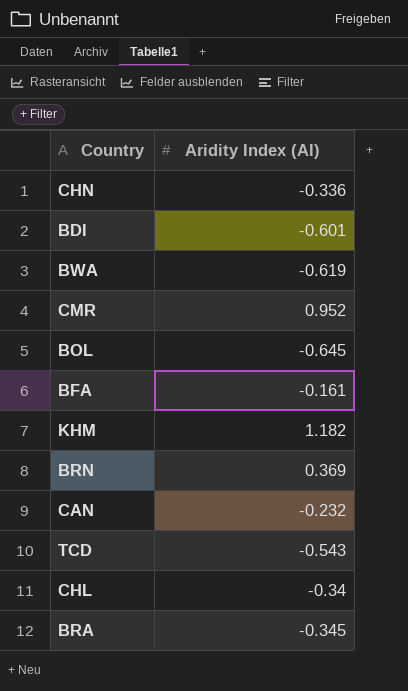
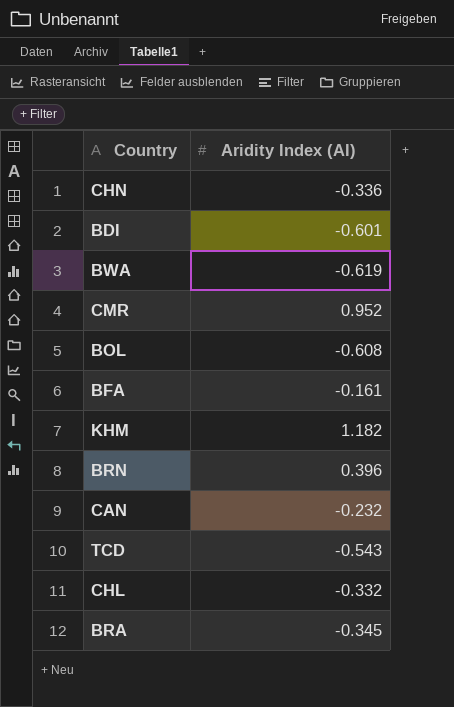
BOL | Aridity Index (AI): -0.645 -> -0.608
BRN | Aridity Index (AI): 0.369 -> 0.396
CHL | Aridity Index (AI): -0.34 -> -0.332

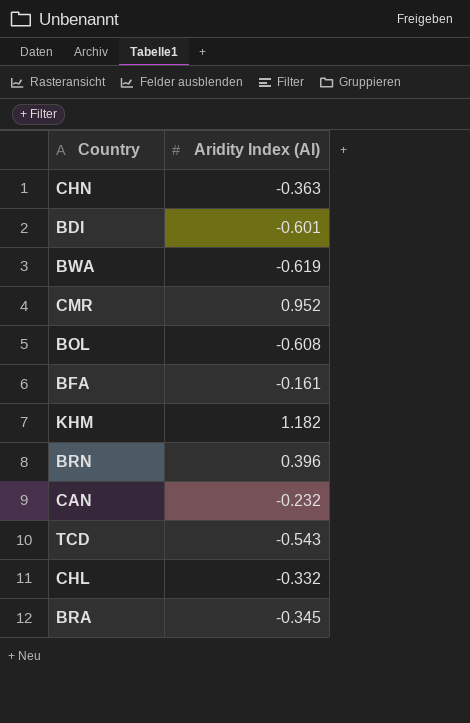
CHN | Aridity Index (AI): -0.336 -> -0.363

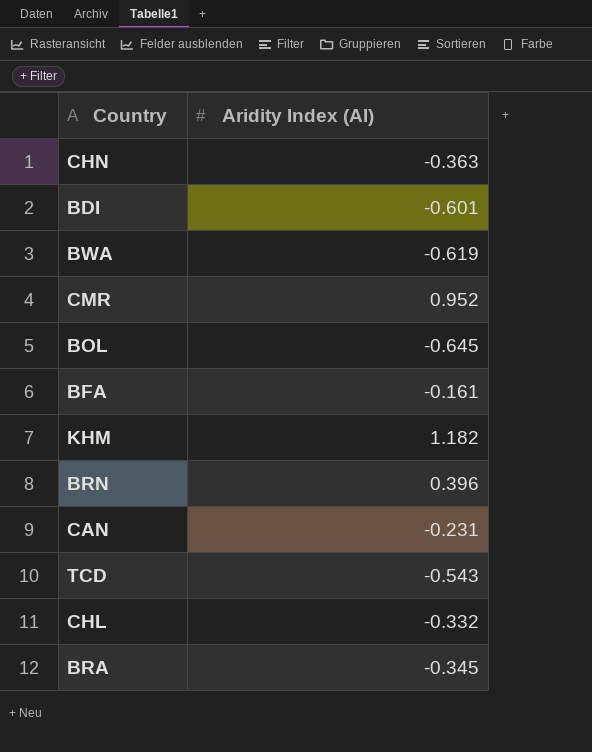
BOL | Aridity Index (AI): -0.608 -> -0.645
CAN | Aridity Index (AI): -0.232 -> -0.231

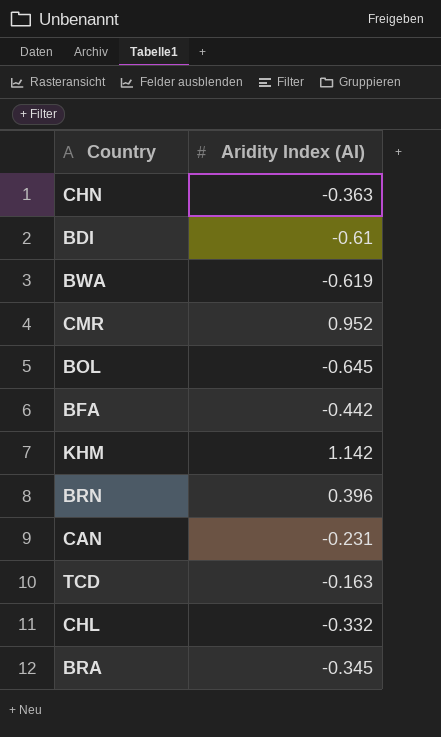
BDI | Aridity Index (AI): -0.601 -> -0.61
BFA | Aridity Index (AI): -0.161 -> -0.442
KHM | Aridity Index (AI): 1.182 -> 1.142
TCD | Aridity Index (AI): -0.543 -> -0.163

